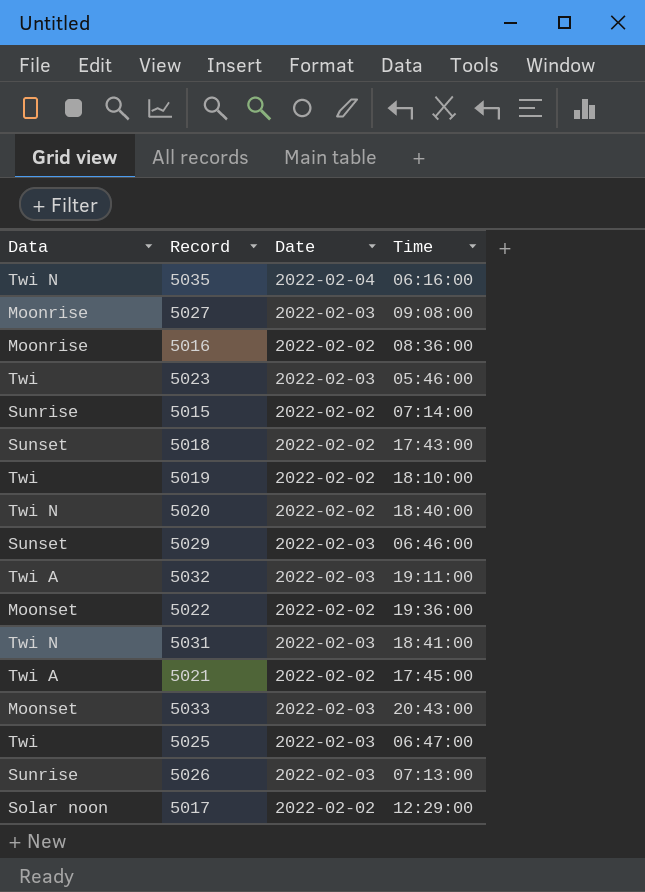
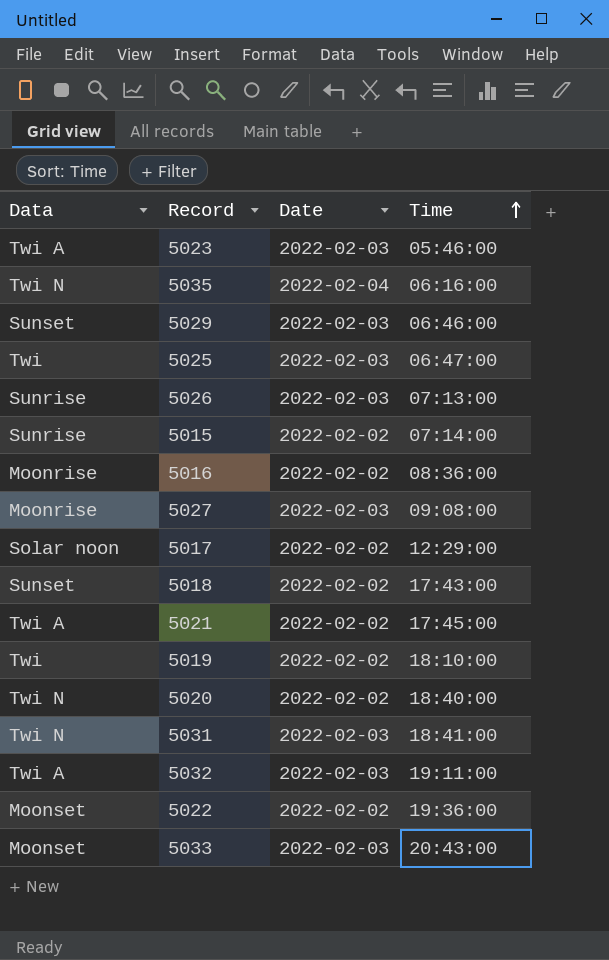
row order: none -> Time ascending
5023 | Data: Twi -> Twi A

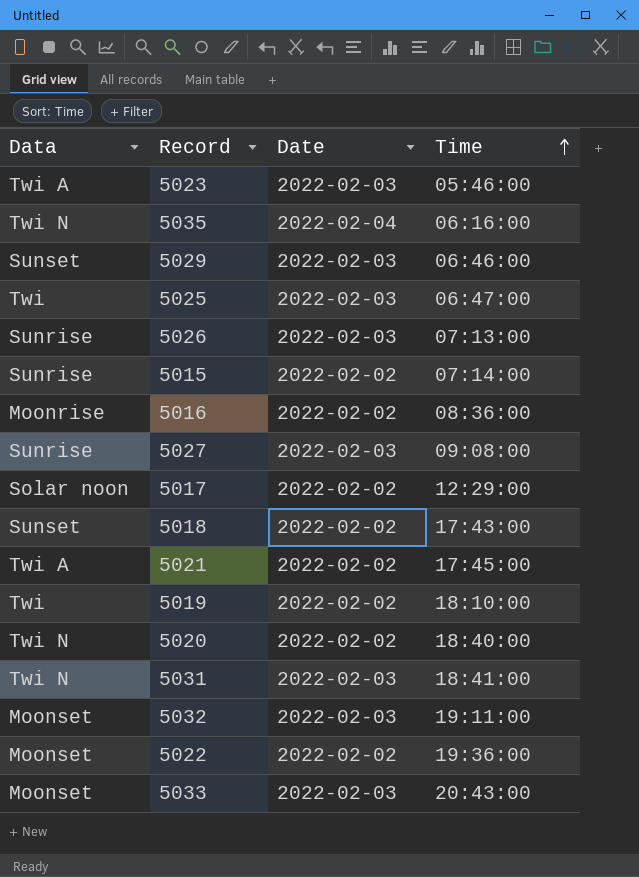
5027 | Data: Moonrise -> Sunrise
5032 | Data: Twi A -> Moonset

